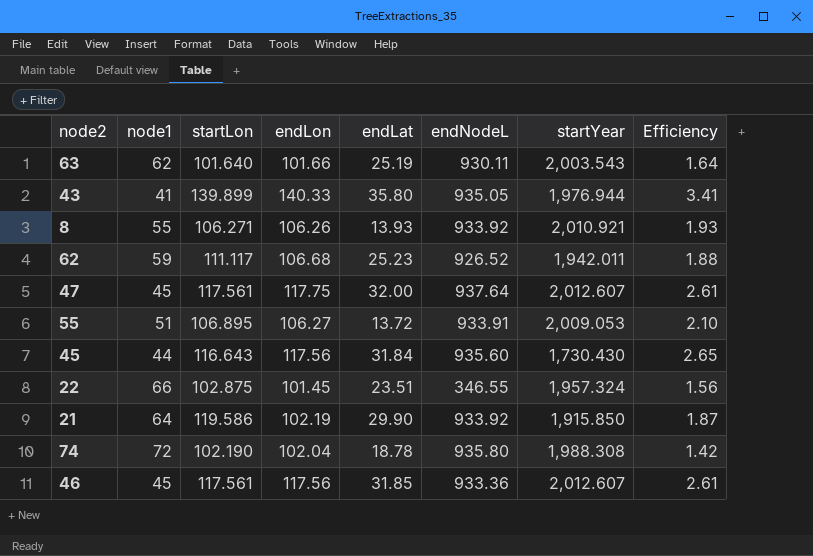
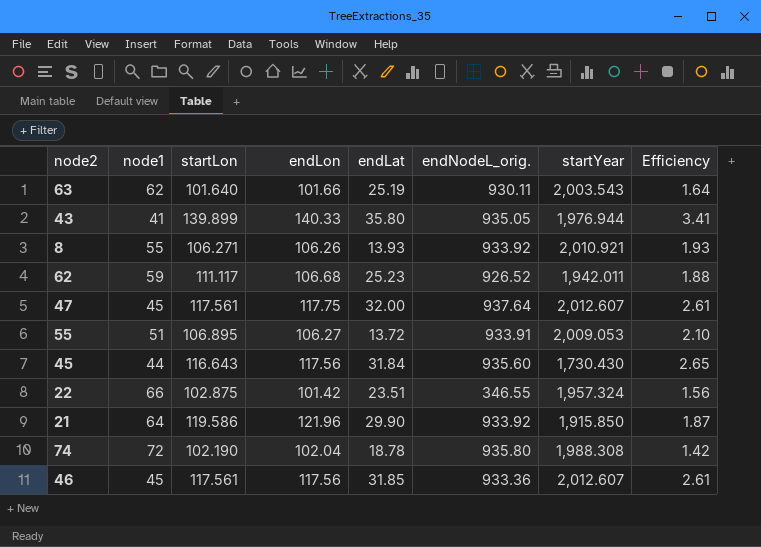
column name: endNodeL -> endNodeL_orig.
22 | endLon: 101.45 -> 101.42
21 | endLon: 102.19 -> 121.96

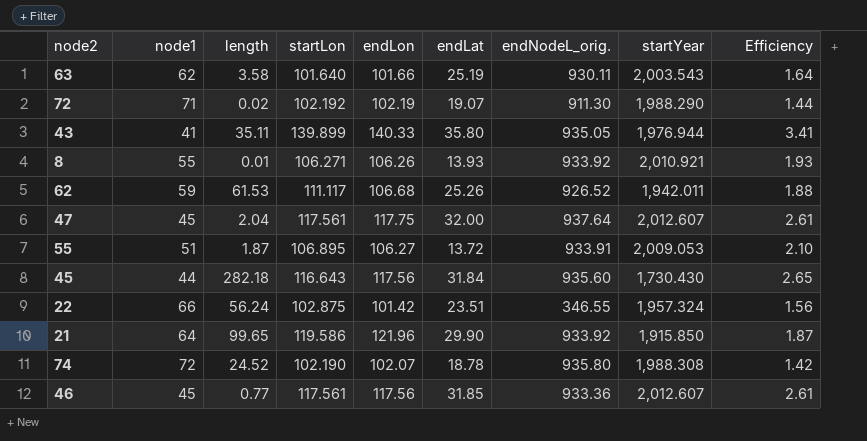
column length | position: none -> 3
row 72: none -> 71 | 0.02 | 102.192 | 102.19 | 19.07 | 911.30 | 1,988.290 | 1.44
62 | endLat: 25.23 -> 25.26
74 | endLon: 102.04 -> 102.07

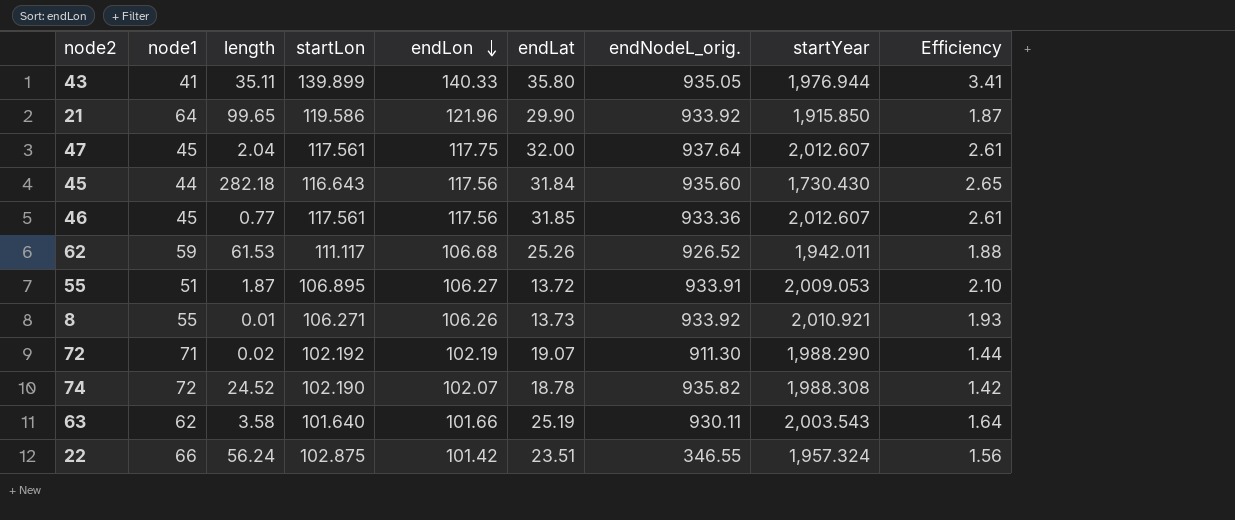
row order: none -> endLon descending
8 | endLat: 13.93 -> 13.73
74 | endNodeL_orig.: 935.80 -> 935.82

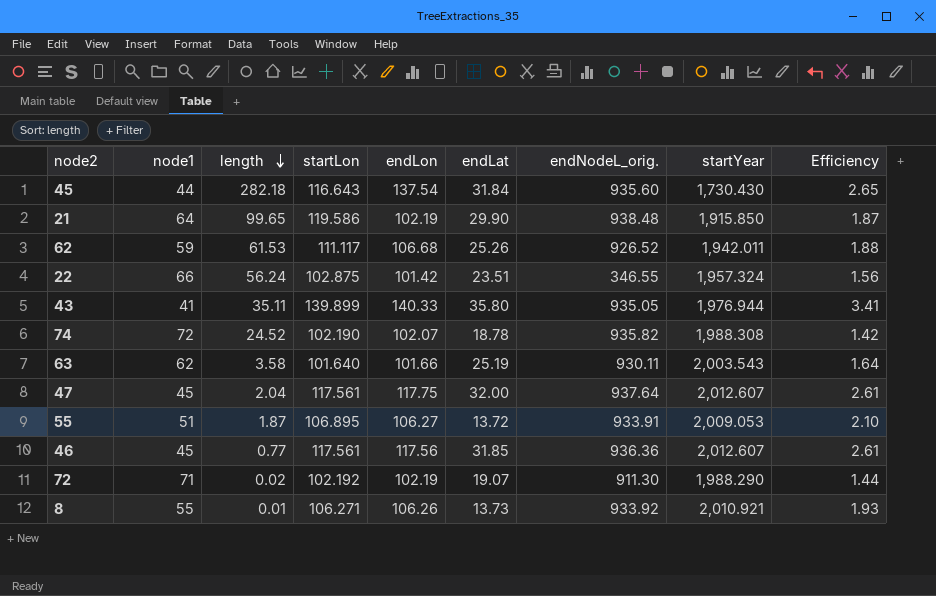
row order: endLon descending -> length descending
45 | endLon: 117.56 -> 137.54
21 | endLon: 121.96 -> 102.19
21 | endNodeL_orig.: 933.92 -> 938.48
46 | endNodeL_orig.: 933.36 -> 936.36

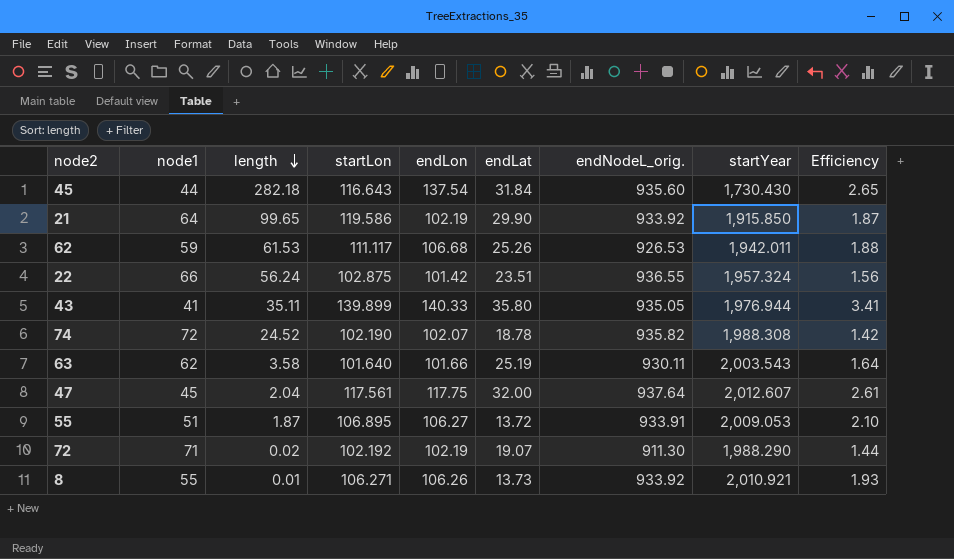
row 46: 45 | 0.77 | 117.561 | 117.56 | 31.85 | 936.36 | 2,012.607 | 2.61 -> none
21 | endNodeL_orig.: 938.48 -> 933.92
62 | endNodeL_orig.: 926.52 -> 926.53
22 | endNodeL_orig.: 346.55 -> 936.55

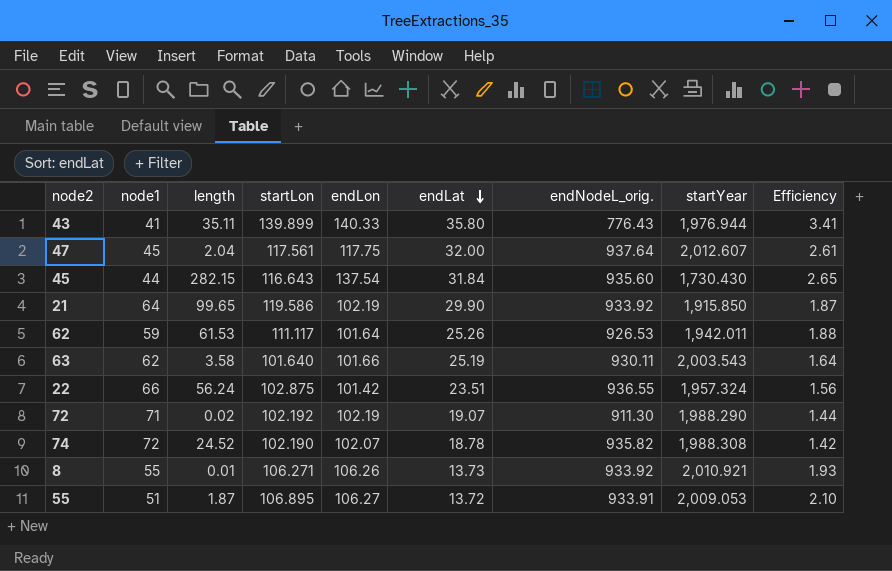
row order: length descending -> endLat descending
43 | endNodeL_orig.: 935.05 -> 776.43
45 | length: 282.18 -> 282.15
62 | endLon: 106.68 -> 101.64

